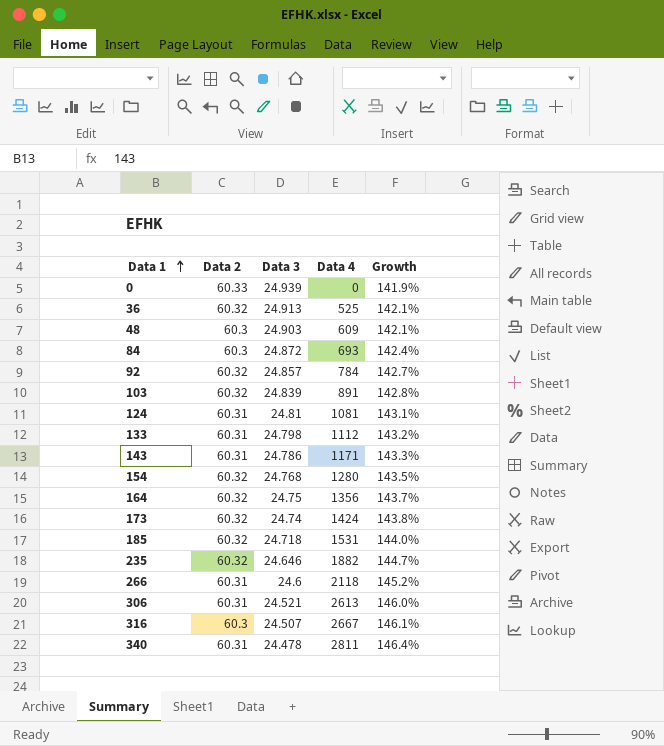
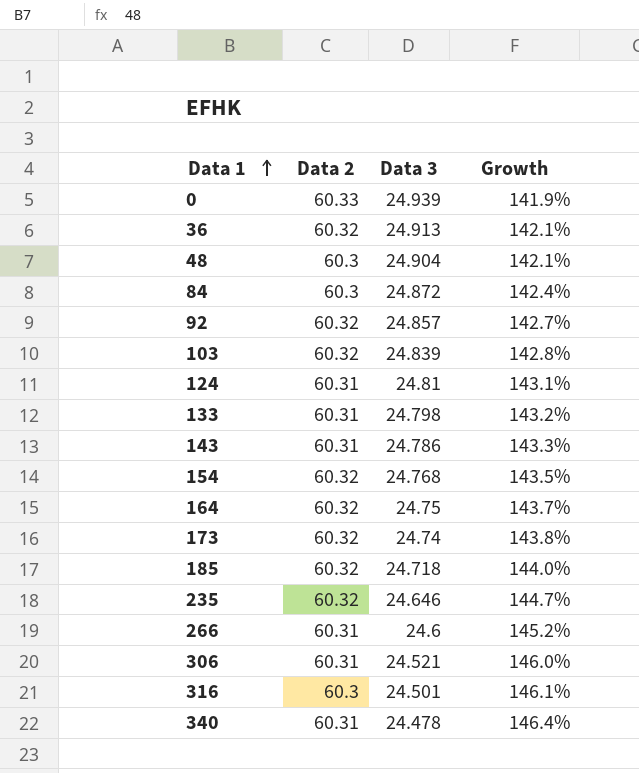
column Data 4 | position: 4 -> none
48 | Data 3: 24.903 -> 24.904
316 | Data 3: 24.507 -> 24.501

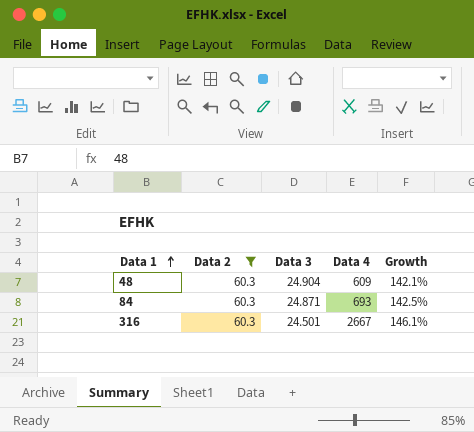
filter: none -> Data 2 = 60.3
column Data 4 | position: none -> 4
84 | Data 3: 24.872 -> 24.871
84 | Growth: 142.4% -> 142.5%

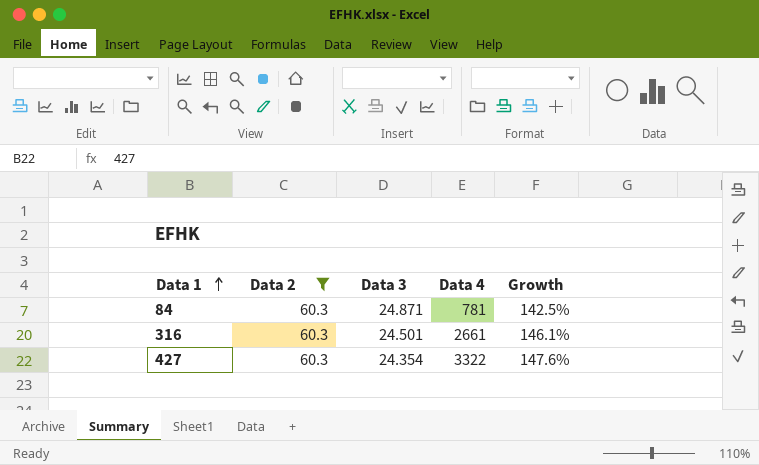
row 48: 60.3 | 24.904 | 609 | 142.1% -> none
84 | Data 4: 693 -> 781
316 | Data 4: 2667 -> 2661
row 427: none -> 60.3 | 24.354 | 3322 | 147.6%

